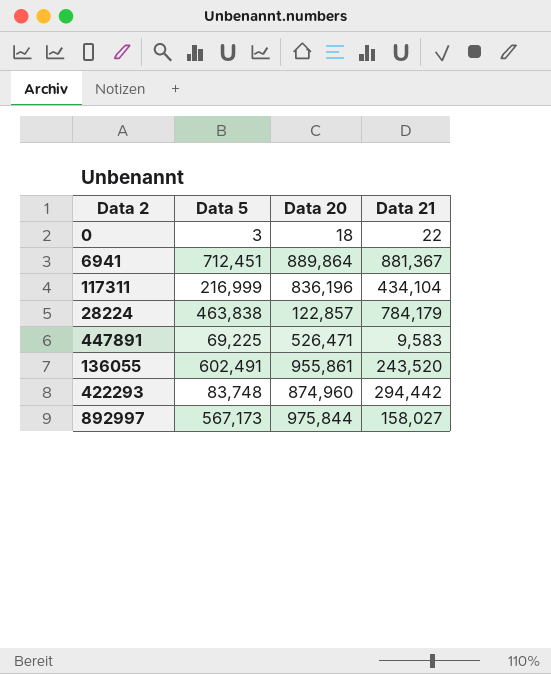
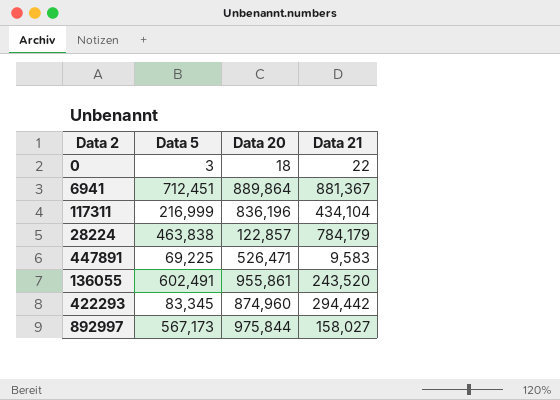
422293 | Data 5: 83,748 -> 83,345

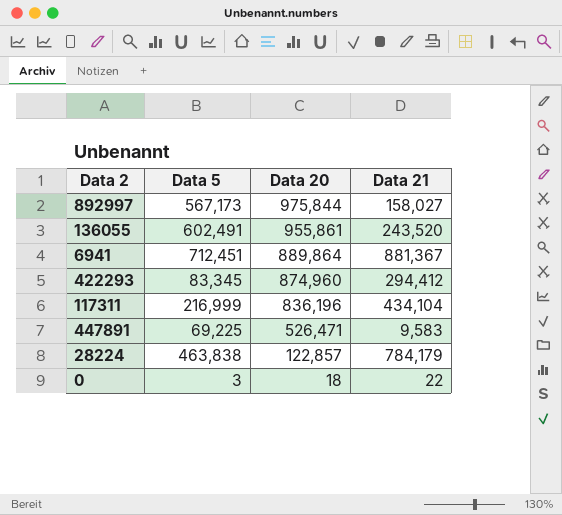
row order: none -> Data 20 descending
422293 | Data 21: 294,442 -> 294,412

